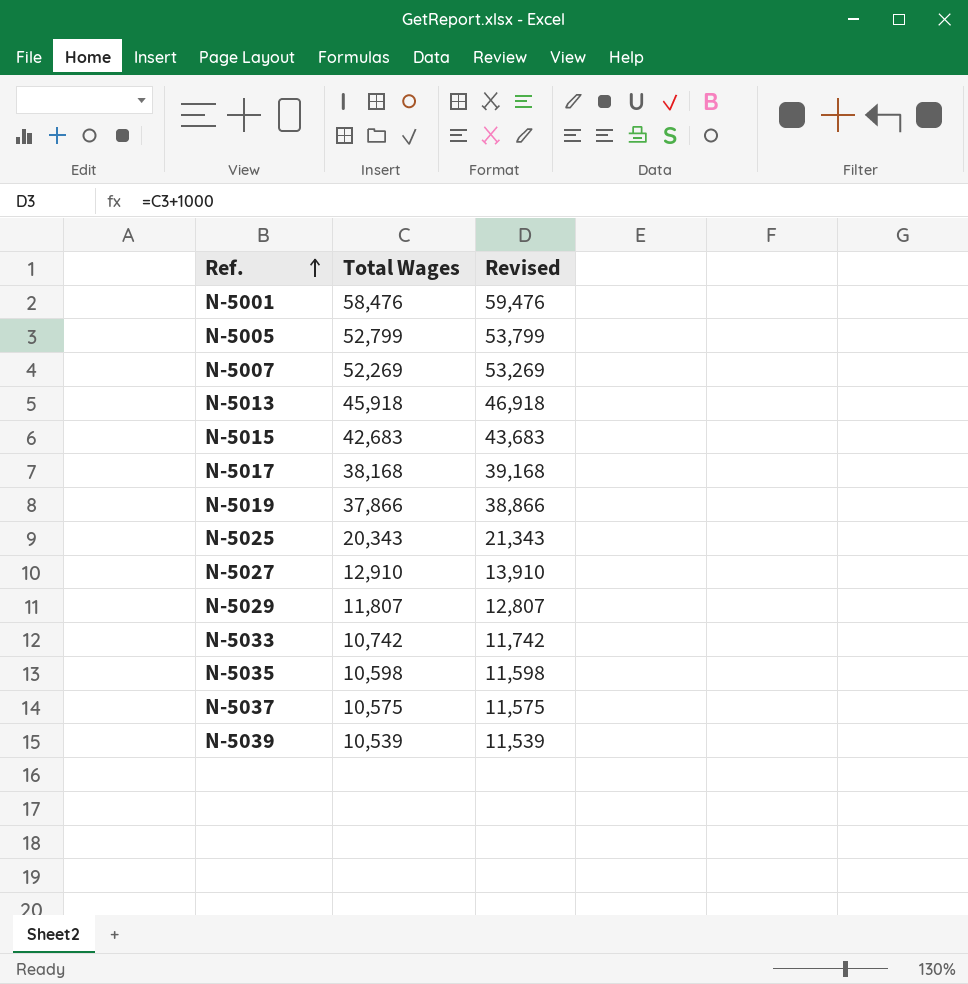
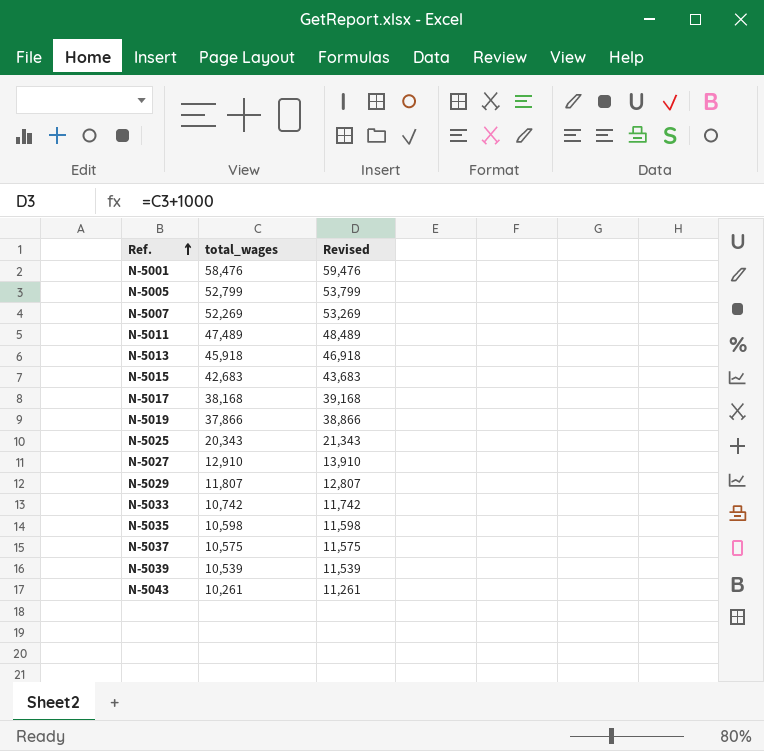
column name: Total Wages -> total_wages
row N-5011: none -> 47,489 | 48,489
row N-5043: none -> 10,261 | 11,261

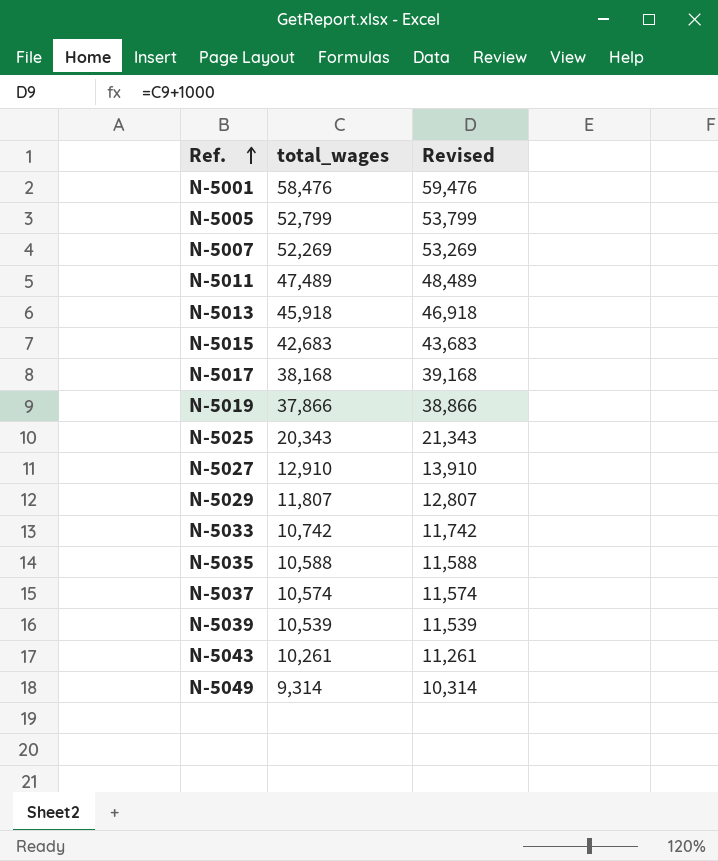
N-5035 | total_wages: 10,598 -> 10,588
N-5035 | Revised: 11,598 -> 11,588
N-5037 | total_wages: 10,575 -> 10,574
N-5037 | Revised: 11,575 -> 11,574
row N-5049: none -> 9,314 | 10,314

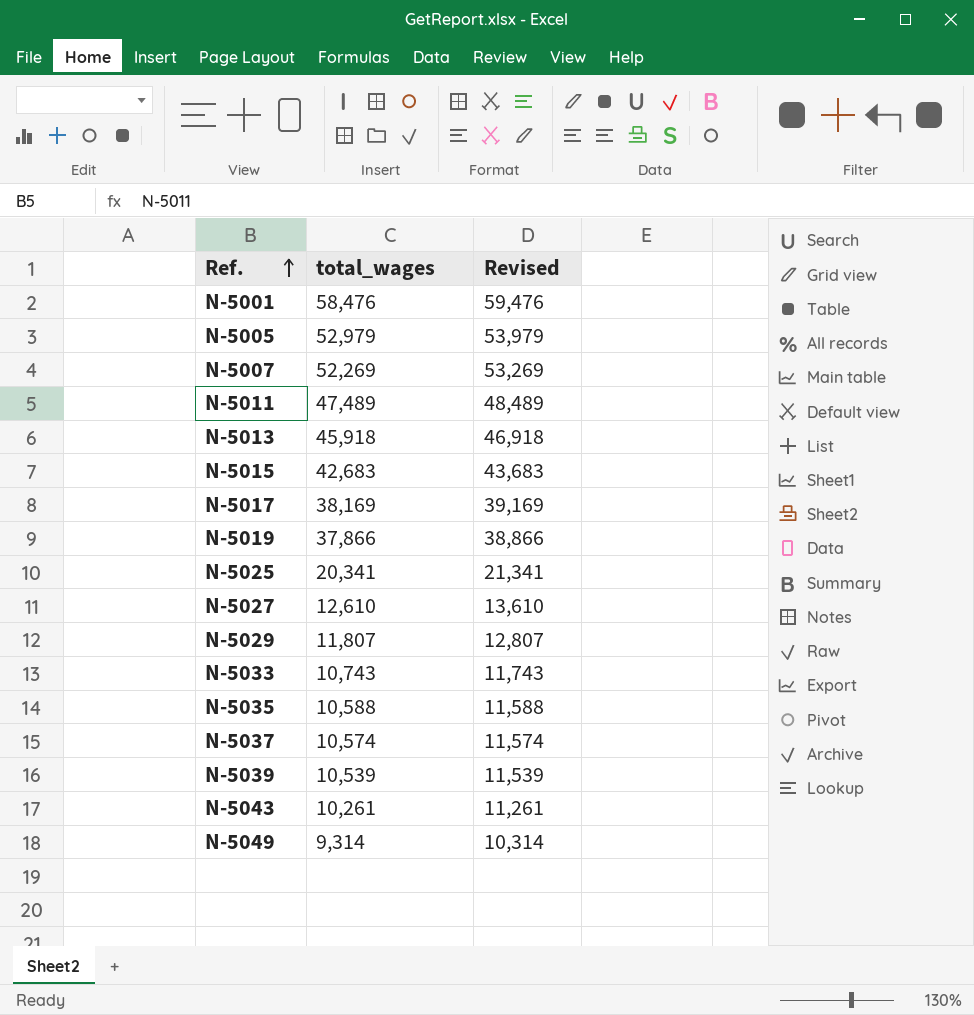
N-5005 | total_wages: 52,799 -> 52,979
N-5005 | Revised: 53,799 -> 53,979
N-5017 | total_wages: 38,168 -> 38,169
N-5017 | Revised: 39,168 -> 39,169
N-5025 | total_wages: 20,343 -> 20,341
N-5025 | Revised: 21,343 -> 21,341
N-5027 | total_wages: 12,910 -> 12,610
N-5027 | Revised: 13,910 -> 13,610
N-5033 | total_wages: 10,742 -> 10,743
N-5033 | Revised: 11,742 -> 11,743

